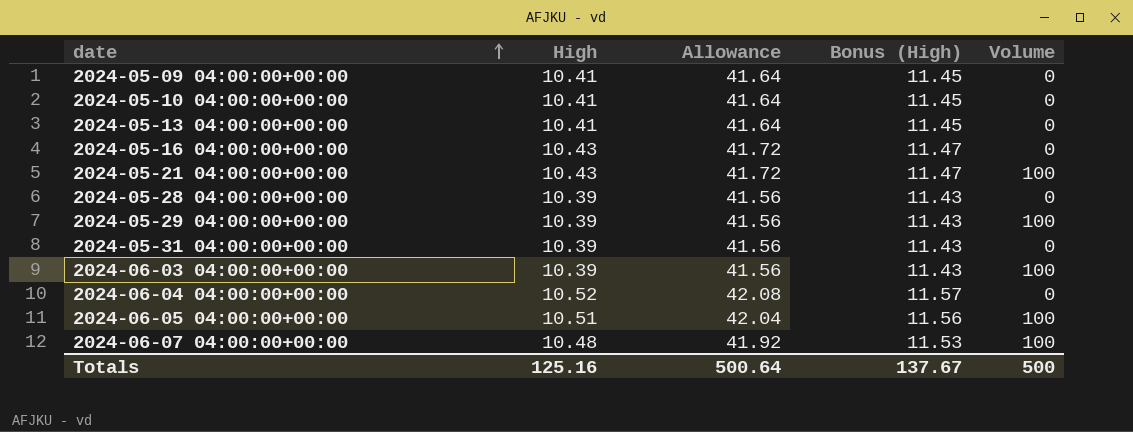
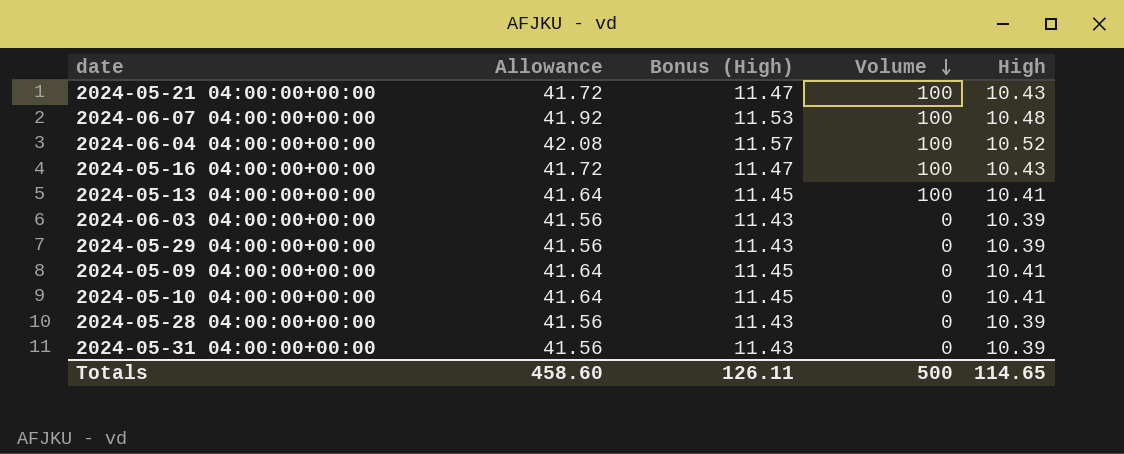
row order: date ascending -> Volume descending
column High | position: 2 -> 5
row 2024-06-05 04:00:00+00:00: 10.51 | 42.04 | 11.56 | 100 -> none
2024-06-04 04:00:00+00:00 | Volume: 0 -> 100
2024-05-16 04:00:00+00:00 | Volume: 0 -> 100
2024-05-13 04:00:00+00:00 | Volume: 0 -> 100
2024-06-03 04:00:00+00:00 | Volume: 100 -> 0
2024-05-29 04:00:00+00:00 | Volume: 100 -> 0
Totals | Allowance: 500.64 -> 458.60
Totals | Bonus (High): 137.67 -> 126.11
Totals | High: 125.16 -> 114.65

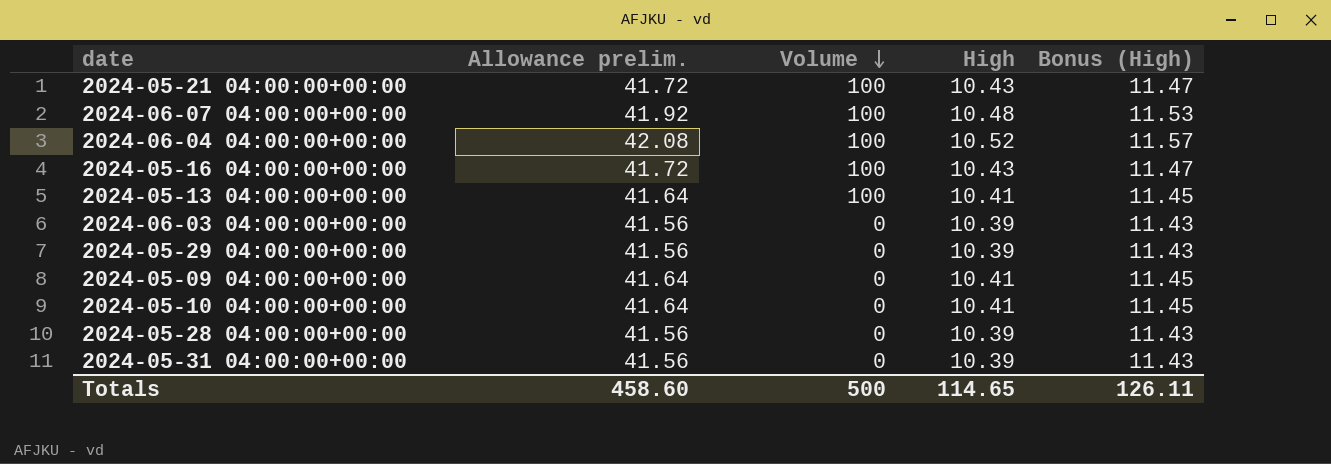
column name: Allowance -> Allowance prelim.
column Bonus (High) | position: 3 -> 5

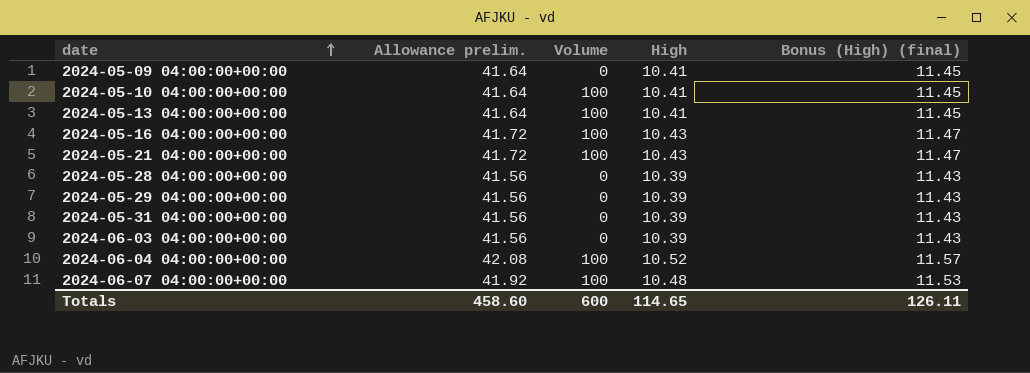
row order: Volume descending -> date ascending
column name: Bonus (High) -> Bonus (High) (final)
2024-05-10 04:00:00+00:00 | Volume: 0 -> 100
Totals | Volume: 500 -> 600

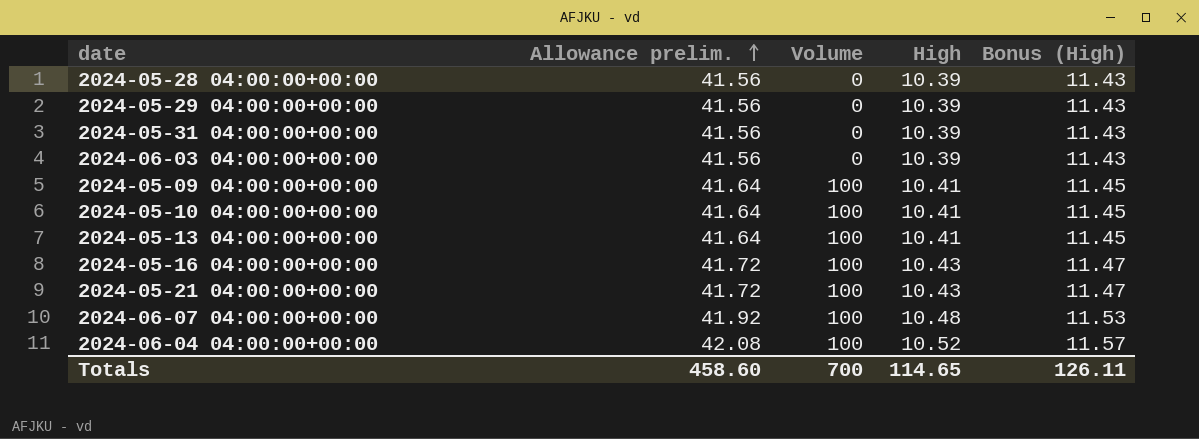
row order: date ascending -> Allowance prelim. ascending
column name: Bonus (High) (final) -> Bonus (High)
2024-05-09 04:00:00+00:00 | Volume: 0 -> 100
Totals | Volume: 600 -> 700

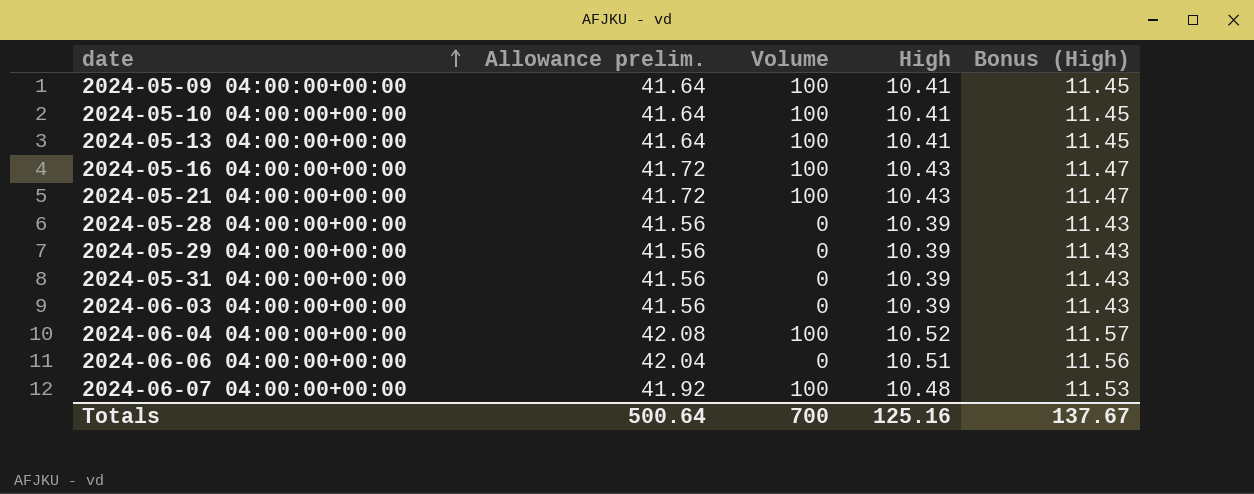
row order: Allowance prelim. ascending -> date ascending
row 2024-06-06 04:00:00+00:00: none -> 42.04 | 0 | 10.51 | 11.56
Totals | Allowance prelim.: 458.60 -> 500.64
Totals | High: 114.65 -> 125.16
Totals | Bonus (High): 126.11 -> 137.67

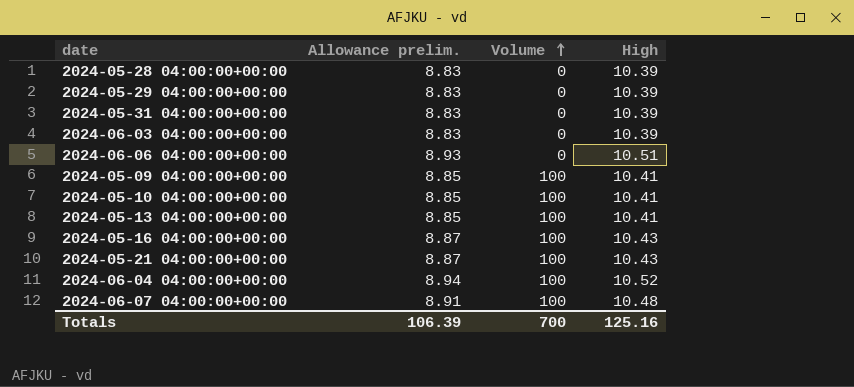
row order: date ascending -> Volume ascending
column Bonus (High) | formula: [High] * 1.1 -> none
column Allowance prelim. | formula: [High] * 4 -> [High] * 0.85
Totals | Allowance prelim.: 500.64 -> 106.39

